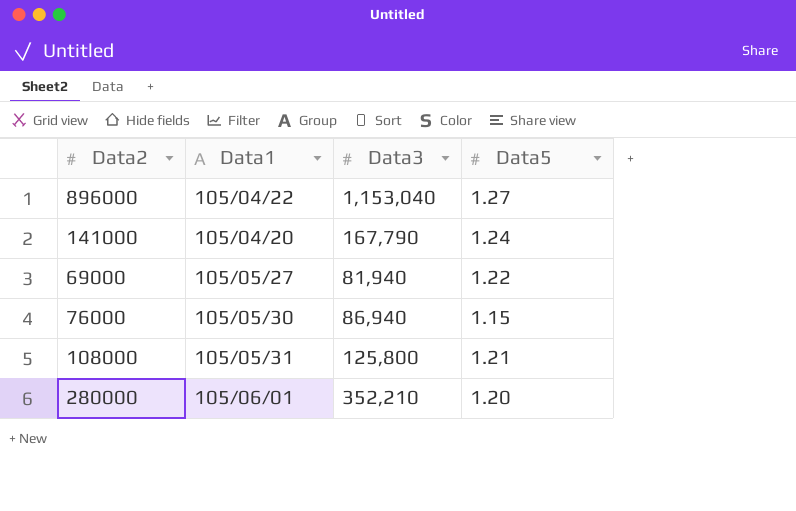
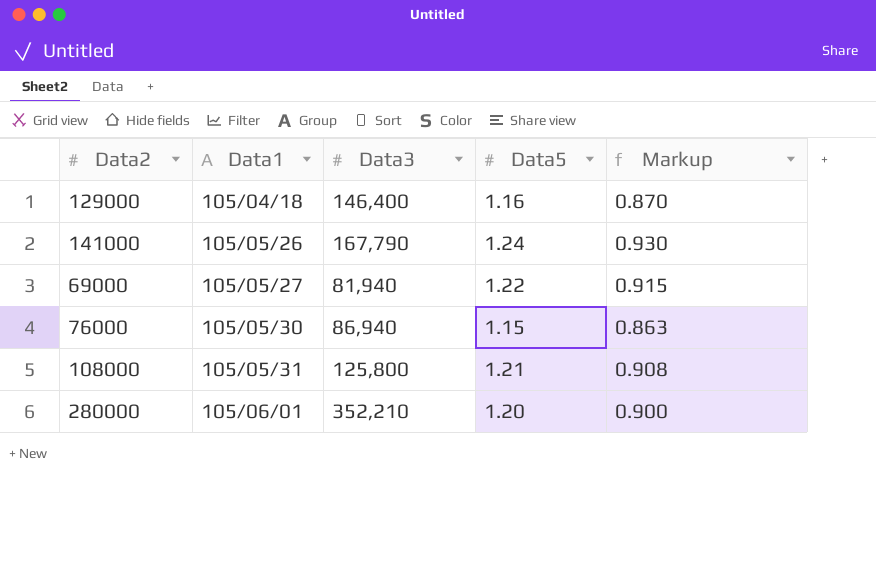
column Markup | formula: none -> [Data5] * 0.75
row 896000: 105/04/22 | 1,153,040 | 1.27 -> none
row 129000: none -> 105/04/18 | 146,400 | 1.16 | 0.870
141000 | Data1: 105/04/20 -> 105/05/26

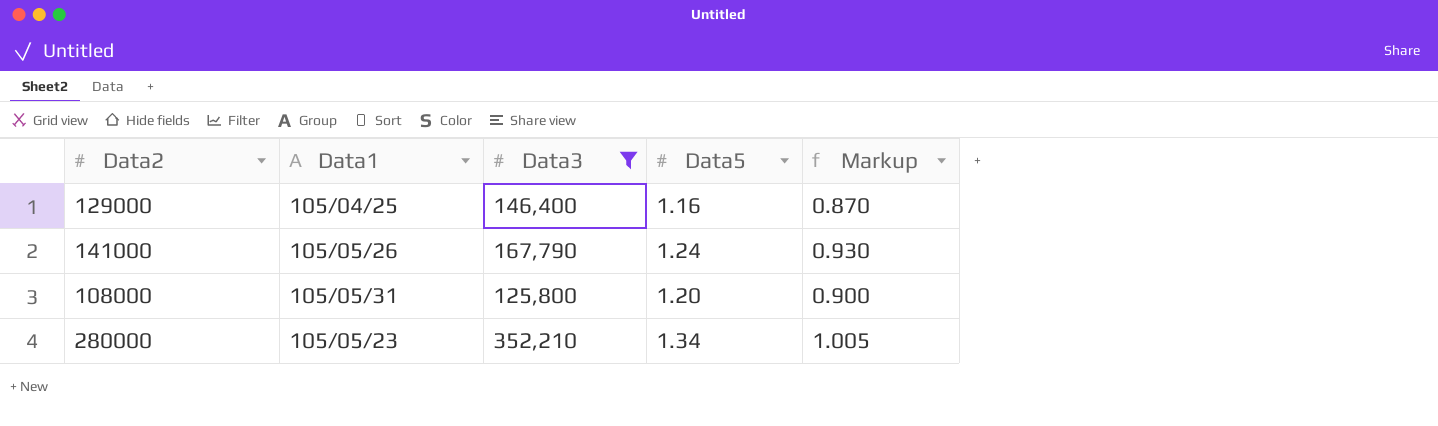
filter: none -> Data3 >= 125,800
129000 | Data1: 105/04/18 -> 105/04/25
108000 | Data5: 1.21 -> 1.20
108000 | Markup: 0.908 -> 0.900
280000 | Data1: 105/06/01 -> 105/05/23
280000 | Data5: 1.20 -> 1.34
280000 | Markup: 0.900 -> 1.005

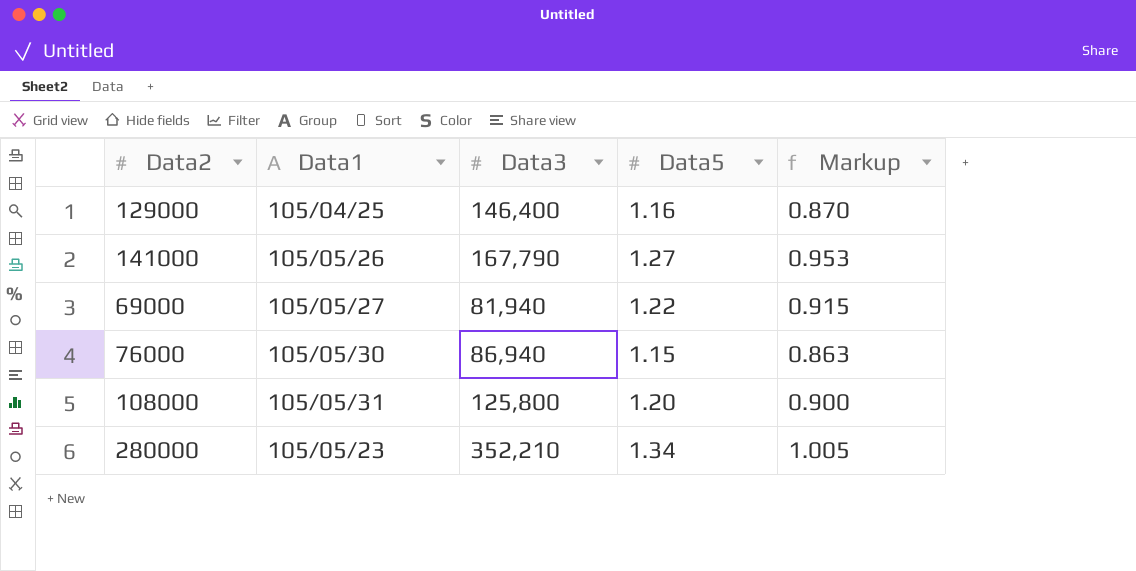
filter: Data3 >= 125,800 -> none
141000 | Data5: 1.24 -> 1.27
141000 | Markup: 0.930 -> 0.953

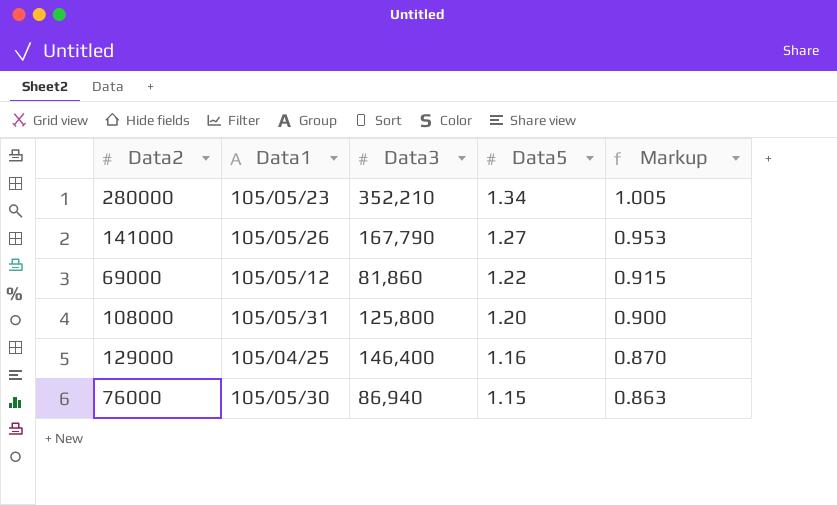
row order: none -> Data5 descending
69000 | Data1: 105/05/27 -> 105/05/12
69000 | Data3: 81,940 -> 81,860

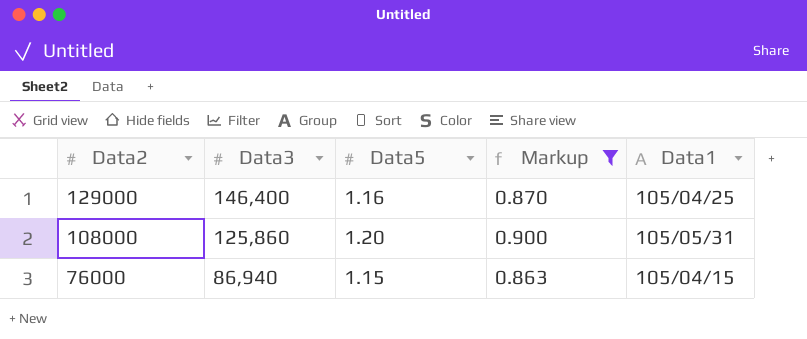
filter: none -> Markup <= 0.900
row order: Data5 descending -> Data2 descending
column Data1 | position: 2 -> 5
108000 | Data3: 125,800 -> 125,860
76000 | Data1: 105/05/30 -> 105/04/15

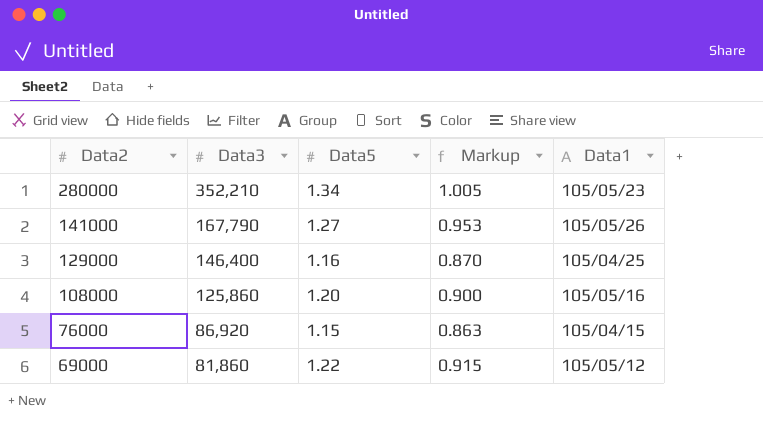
filter: Markup <= 0.900 -> none
108000 | Data1: 105/05/31 -> 105/05/16
76000 | Data3: 86,940 -> 86,920

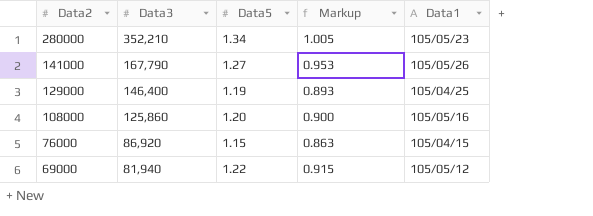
129000 | Data5: 1.16 -> 1.19
129000 | Markup: 0.870 -> 0.893
69000 | Data3: 81,860 -> 81,940

